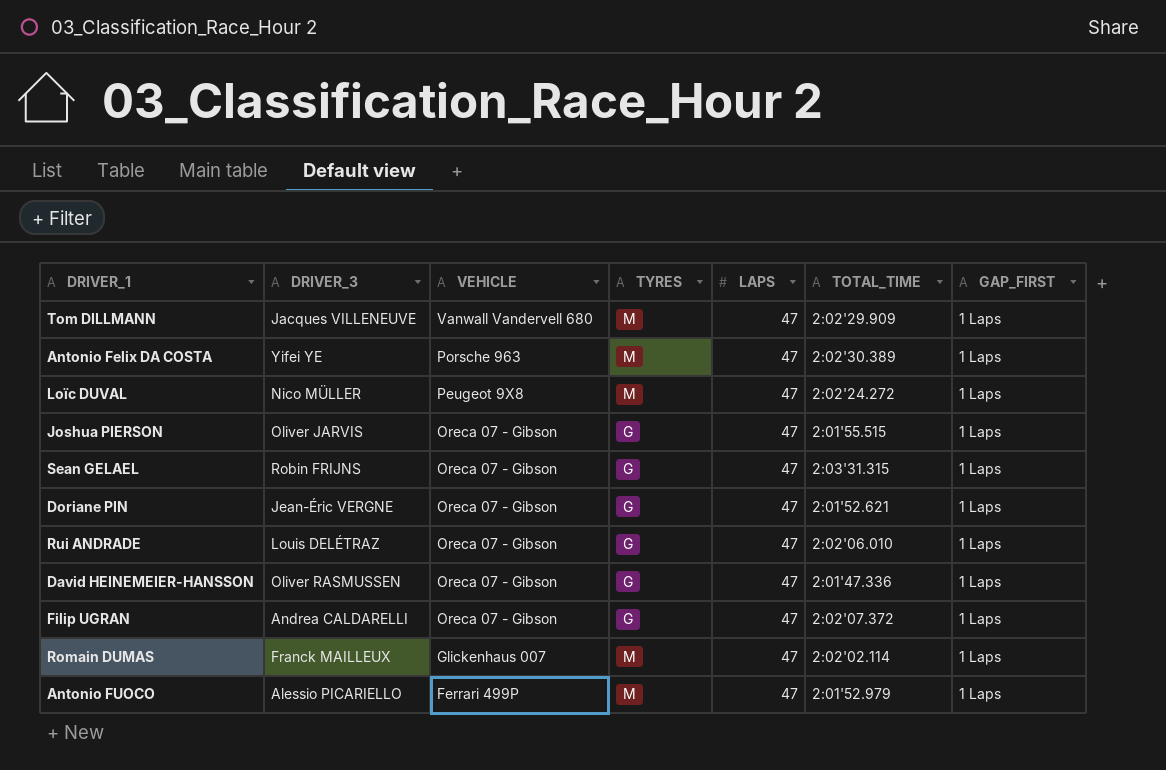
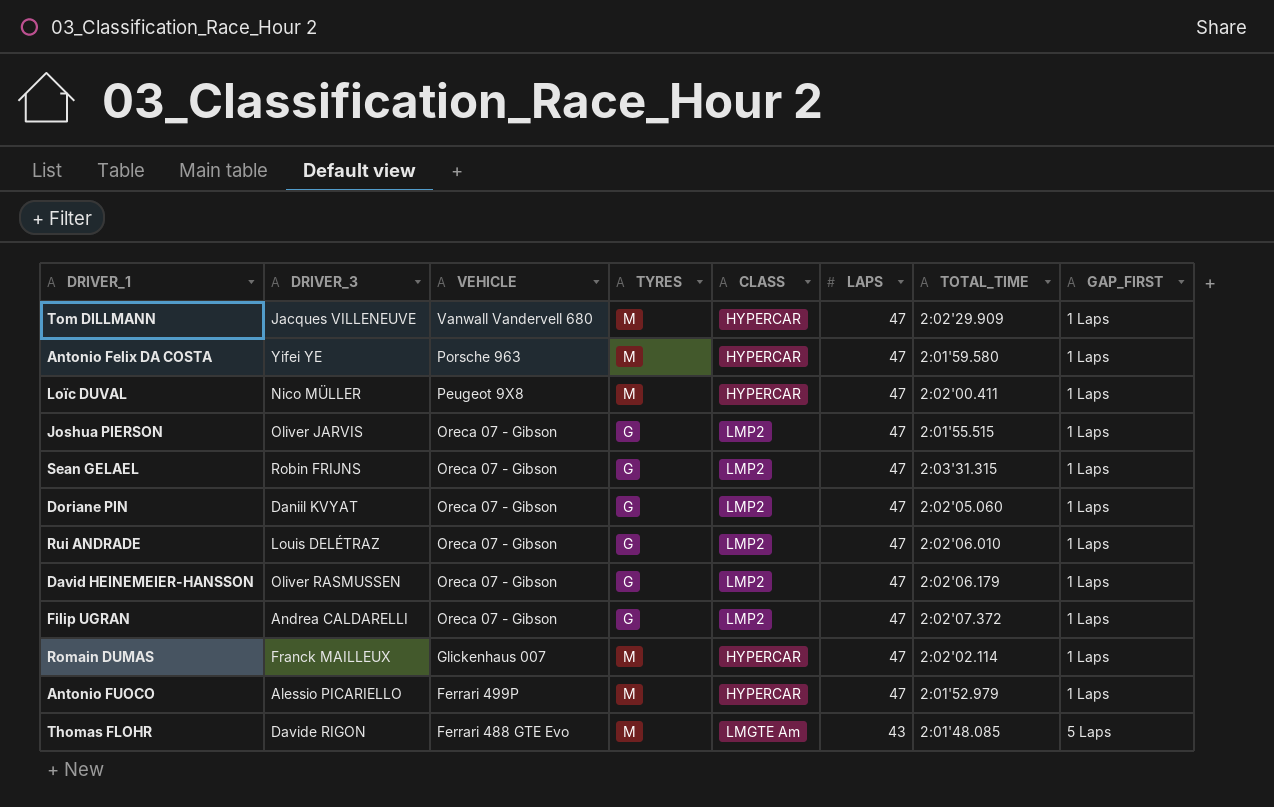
column CLASS | position: none -> 5
Antonio Felix DA COSTA | TOTAL_TIME: 2:02'30.389 -> 2:01'59.580
Loïc DUVAL | TOTAL_TIME: 2:02'24.272 -> 2:02'00.411
Doriane PIN | DRIVER_3: Jean-Éric VERGNE -> Daniil KVYAT
Doriane PIN | TOTAL_TIME: 2:01'52.621 -> 2:02'05.060
David HEINEMEIER-HANSSON | TOTAL_TIME: 2:01'47.336 -> 2:02'06.179
row Thomas FLOHR: none -> Davide RIGON | Ferrari 488 GTE Evo | M | LMGTE Am | 43 | 2:01'48.085 | 5 Laps

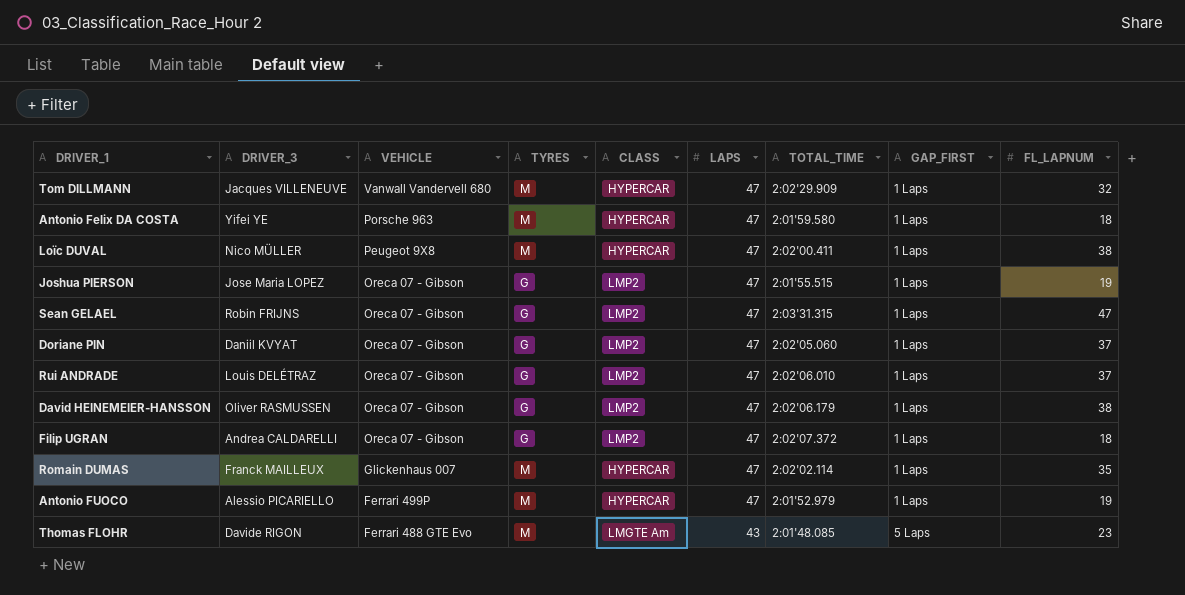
column FL_LAPNUM | position: none -> 9
Joshua PIERSON | DRIVER_3: Oliver JARVIS -> Jose Maria LOPEZ

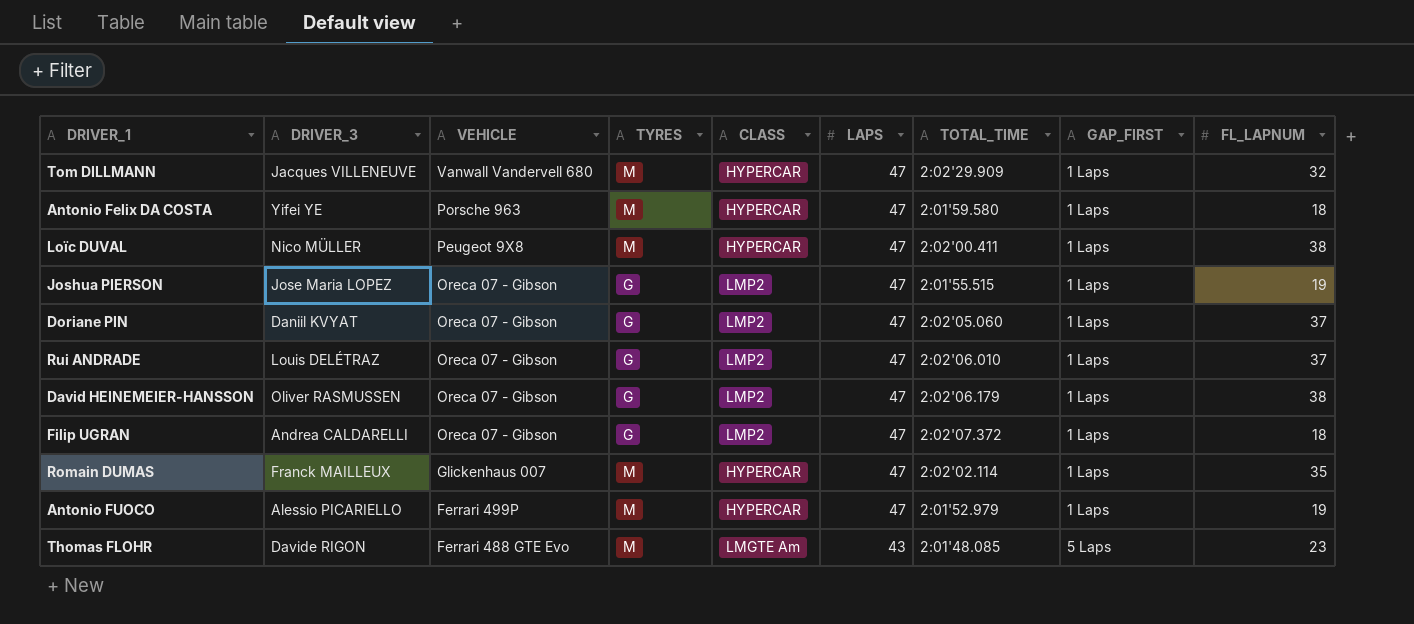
row Sean GELAEL: Robin FRIJNS | Oreca 07 - Gibson | G | LMP2 | 47 | 2:03'31.315 | 1 Laps | 47 -> none

